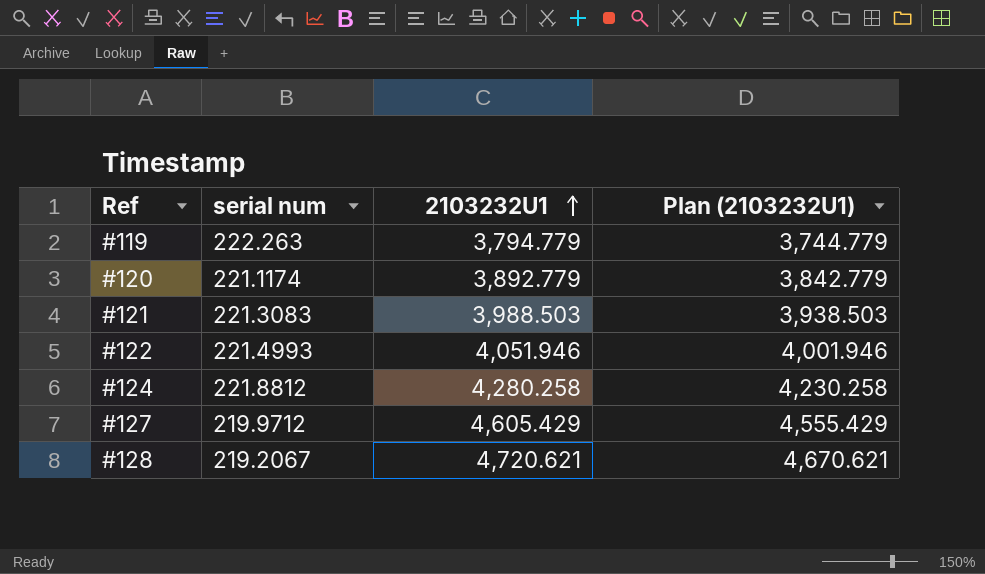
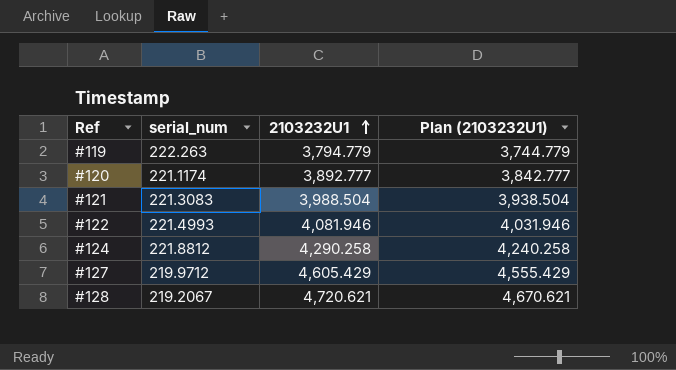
column name: serial num -> serial_num
#120 | 2103232U1: 3,892.779 -> 3,892.777
#120 | Plan (2103232U1): 3,842.779 -> 3,842.777
#121 | 2103232U1: 3,988.503 -> 3,988.504
#121 | Plan (2103232U1): 3,938.503 -> 3,938.504
#122 | 2103232U1: 4,051.946 -> 4,081.946
#122 | Plan (2103232U1): 4,001.946 -> 4,031.946
#124 | 2103232U1: 4,280.258 -> 4,290.258
#124 | Plan (2103232U1): 4,230.258 -> 4,240.258

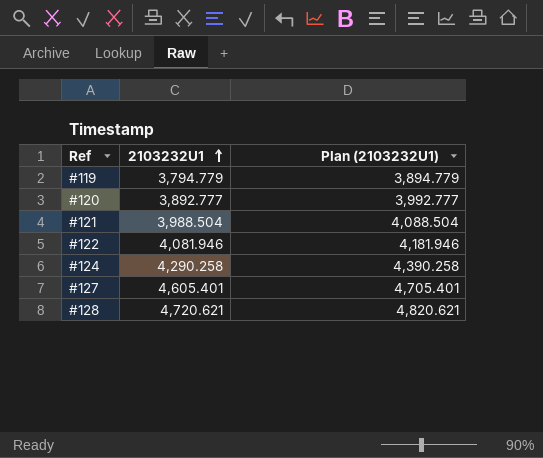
column serial_num | position: 2 -> none
column Plan (2103232U1) | formula: [2103232U1] - 50 -> [2103232U1] + 100
#127 | 2103232U1: 4,605.429 -> 4,605.401

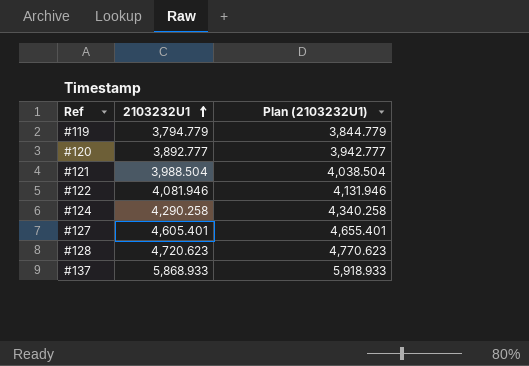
column Plan (2103232U1) | formula: [2103232U1] + 100 -> [2103232U1] + 50
#128 | 2103232U1: 4,720.621 -> 4,720.623
row #137: none -> 5,868.933 | 5,918.933

